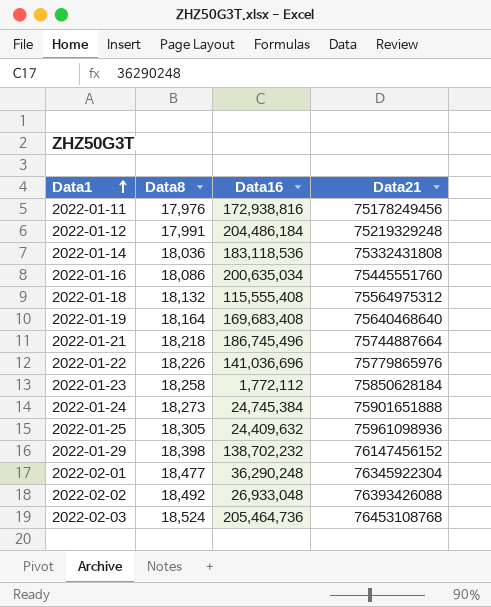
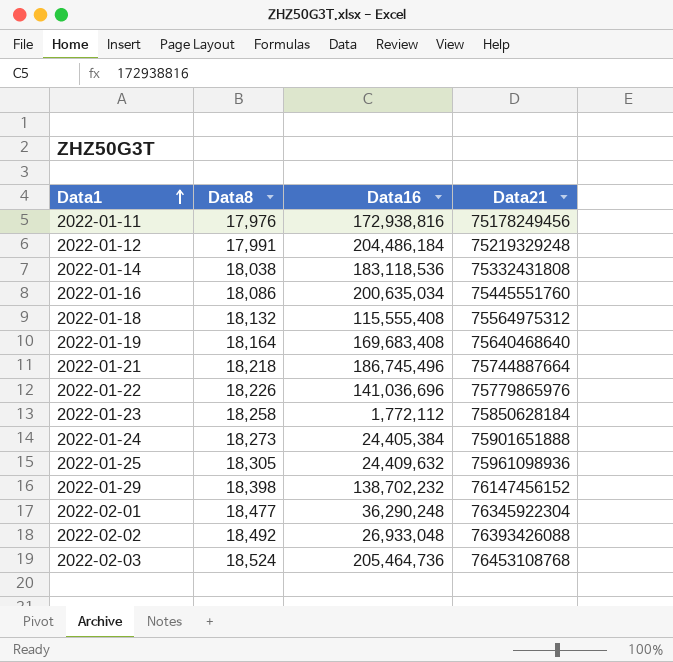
2022-01-14 | Data8: 18,036 -> 18,038
2022-01-24 | Data16: 24,745,384 -> 24,405,384

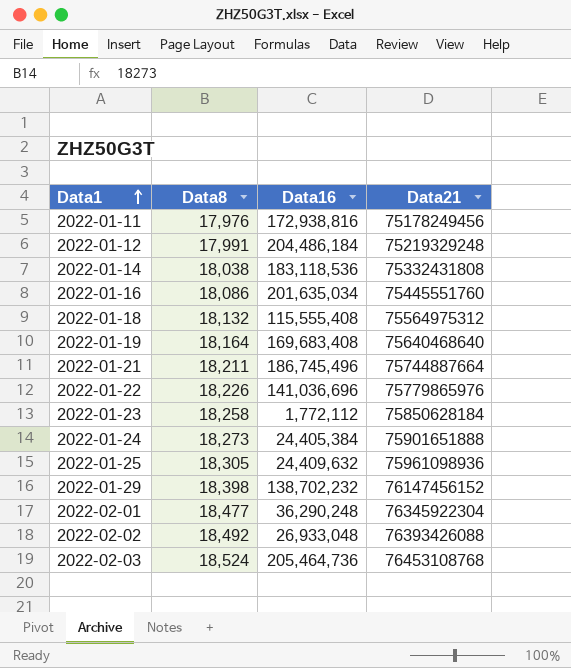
2022-01-16 | Data16: 200,635,034 -> 201,635,034
2022-01-21 | Data8: 18,218 -> 18,211

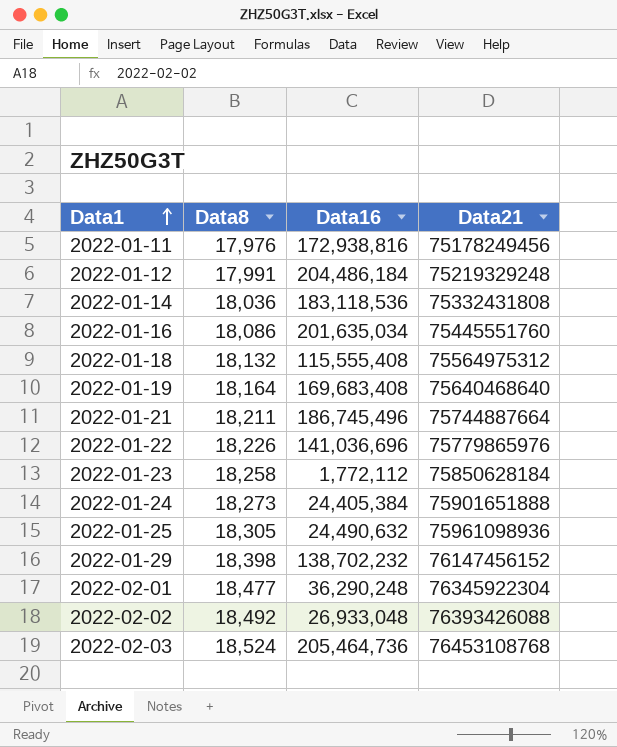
2022-01-14 | Data8: 18,038 -> 18,036
2022-01-25 | Data16: 24,409,632 -> 24,490,632

